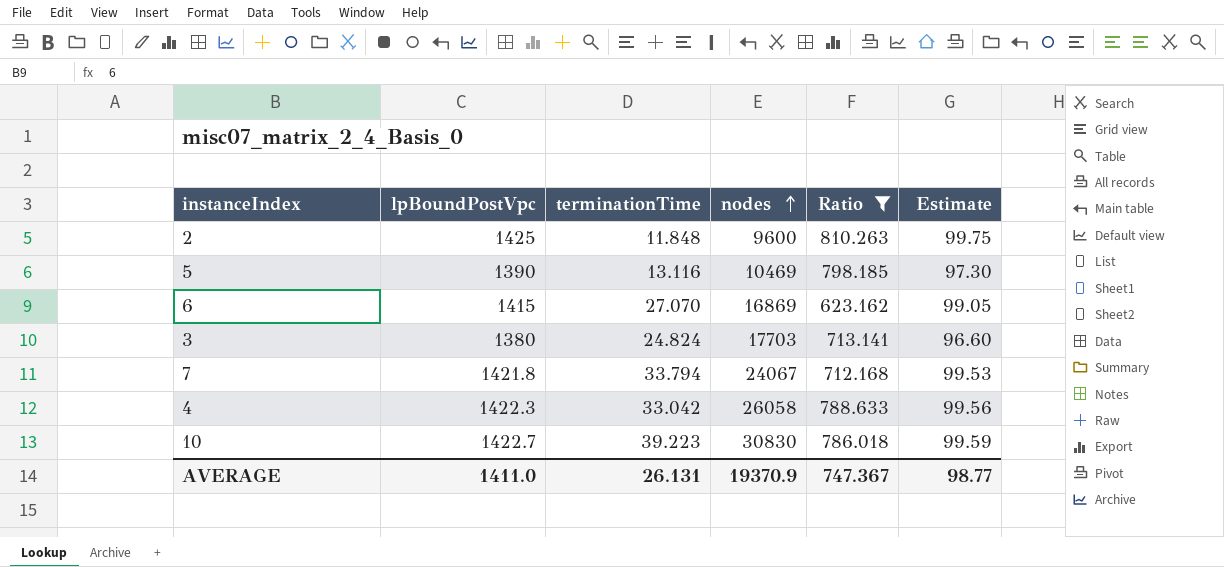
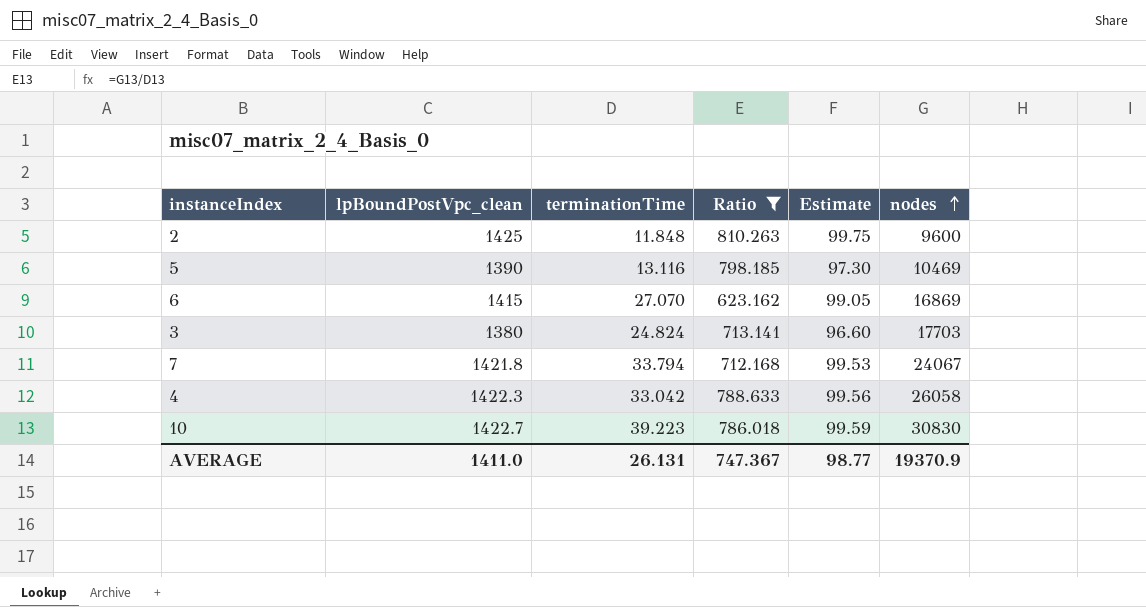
column name: lpBoundPostVpc -> lpBoundPostVpc_clean
column nodes | position: 4 -> 6

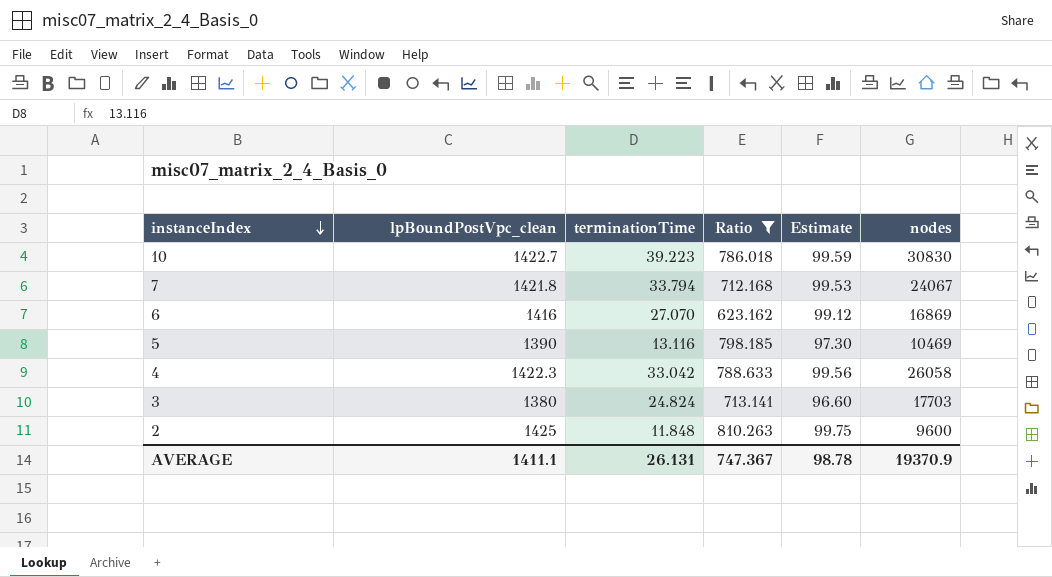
row order: nodes ascending -> instanceIndex descending
6 | lpBoundPostVpc_clean: 1415 -> 1416
6 | Estimate: 99.05 -> 99.12
AVERAGE | lpBoundPostVpc_clean: 1411.0 -> 1411.1
AVERAGE | Estimate: 98.77 -> 98.78

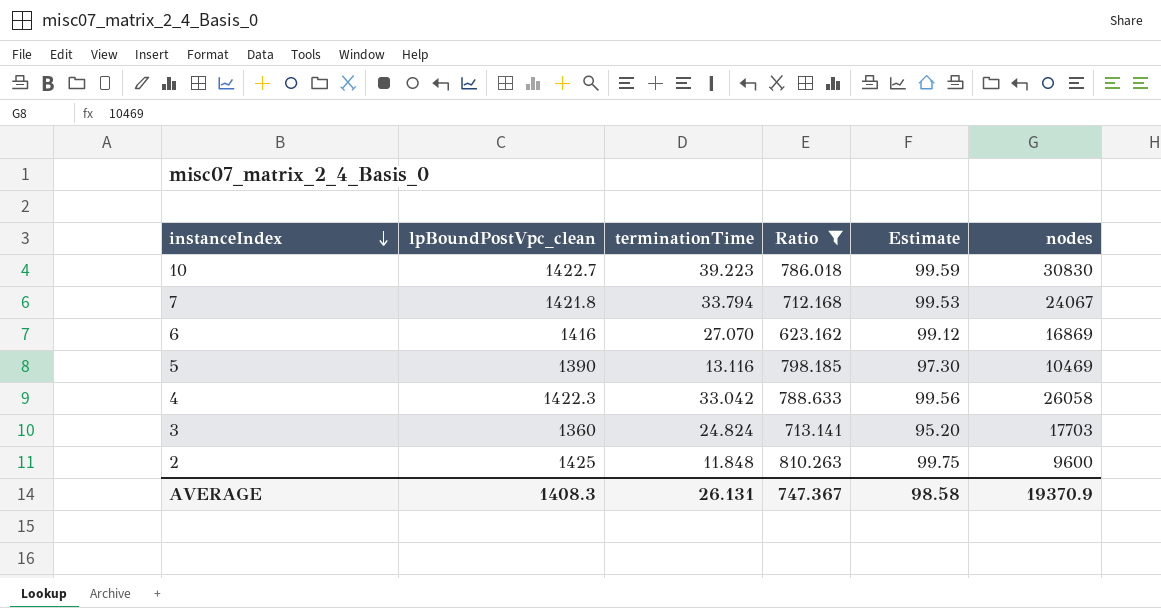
3 | lpBoundPostVpc_clean: 1380 -> 1360
3 | Estimate: 96.60 -> 95.20
AVERAGE | lpBoundPostVpc_clean: 1411.1 -> 1408.3
AVERAGE | Estimate: 98.78 -> 98.58

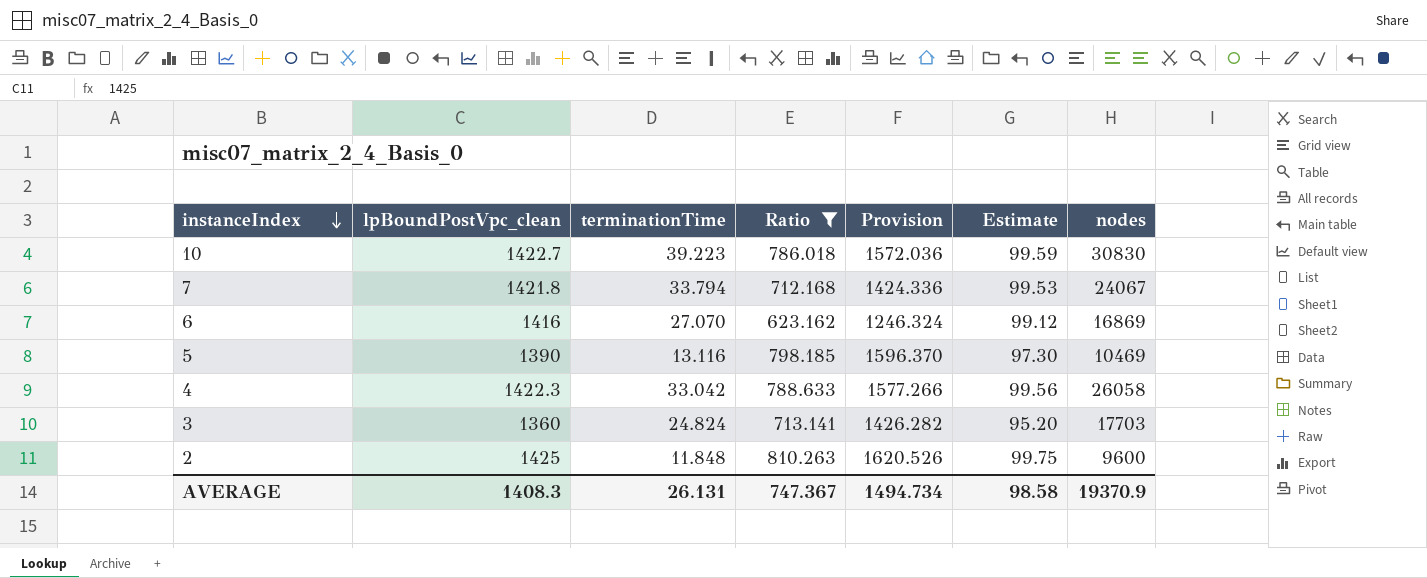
column Provision | formula: none -> [Ratio] * 2

